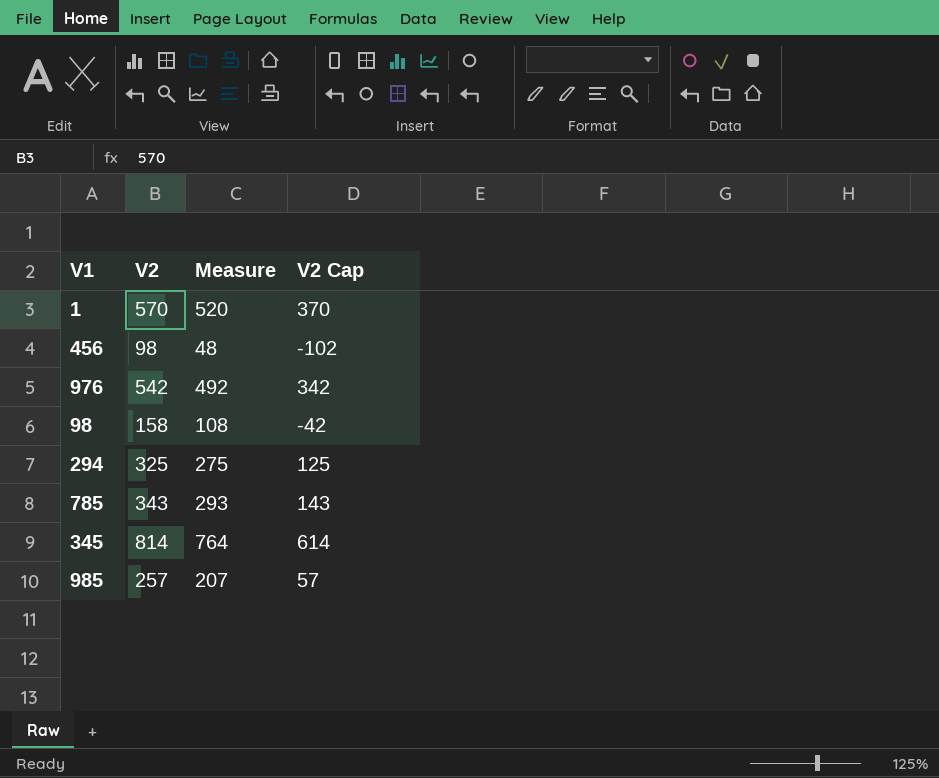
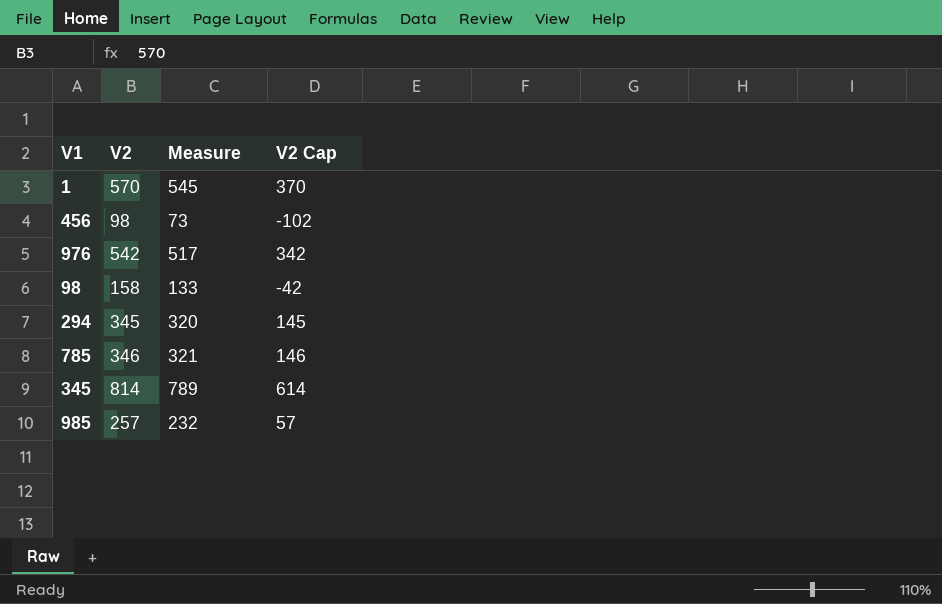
column Measure | formula: [V2] - 50 -> [V2] - 25
294 | V2: 325 -> 345
294 | V2 Cap: 125 -> 145
785 | V2: 343 -> 346
785 | V2 Cap: 143 -> 146

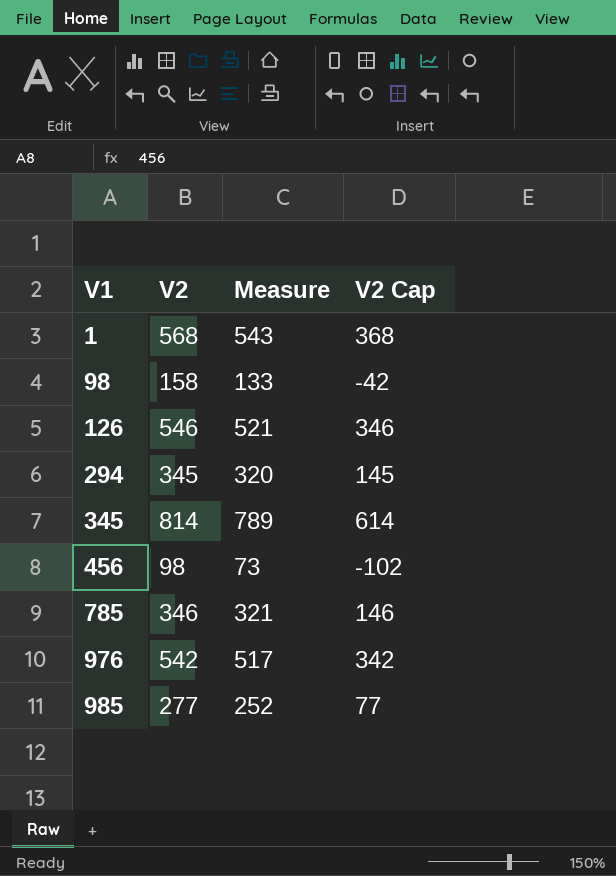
row order: none -> V1 ascending
1 | V2: 570 -> 568
1 | Measure: 545 -> 543
1 | V2 Cap: 370 -> 368
row 126: none -> 546 | 521 | 346
985 | V2: 257 -> 277
985 | Measure: 232 -> 252
985 | V2 Cap: 57 -> 77

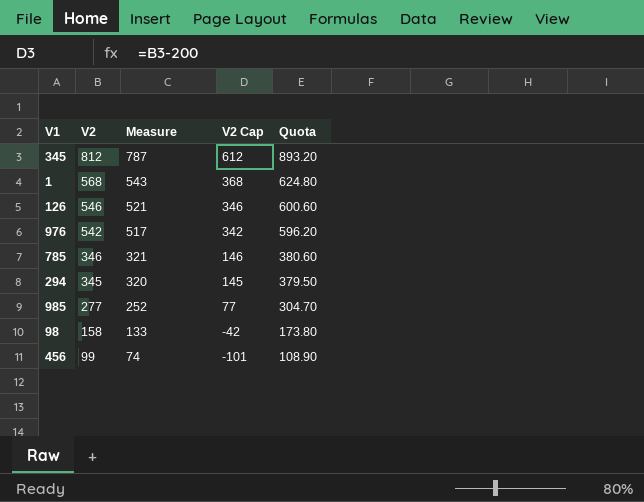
row order: V1 ascending -> V2 descending
column Quota | formula: none -> [V2] * 1.1
345 | V2: 814 -> 812
345 | Measure: 789 -> 787
345 | V2 Cap: 614 -> 612
456 | V2: 98 -> 99
456 | Measure: 73 -> 74
456 | V2 Cap: -102 -> -101

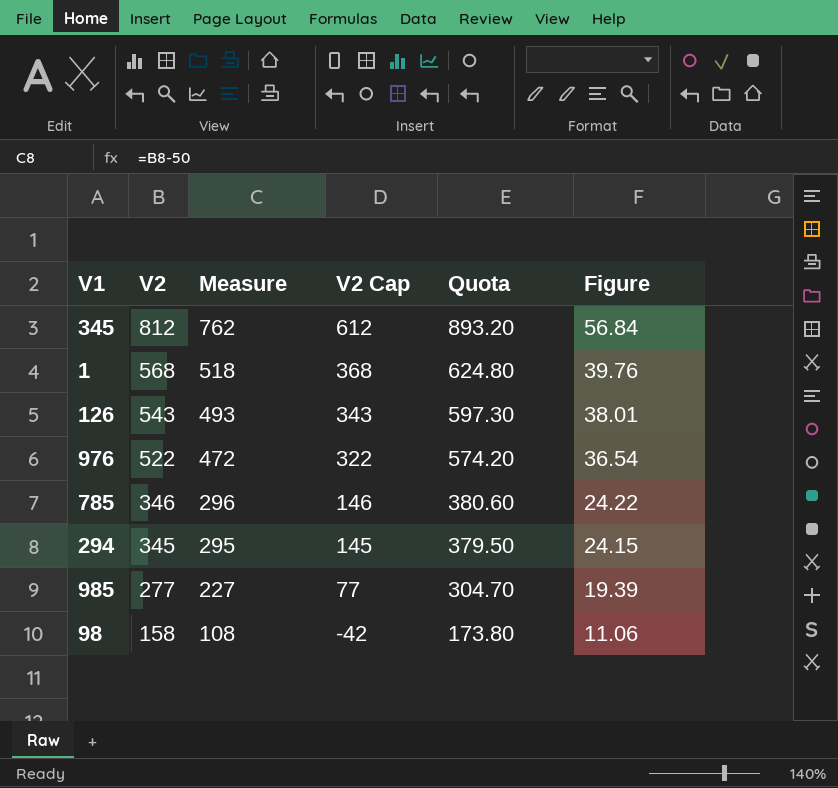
column Measure | formula: [V2] - 25 -> [V2] - 50
column Figure | formula: none -> [V2] * 0.07
row 456: 99 | 74 | -101 | 108.90 -> none
126 | V2: 546 -> 543
126 | V2 Cap: 346 -> 343
126 | Quota: 600.60 -> 597.30
976 | V2: 542 -> 522
976 | V2 Cap: 342 -> 322
976 | Quota: 596.20 -> 574.20

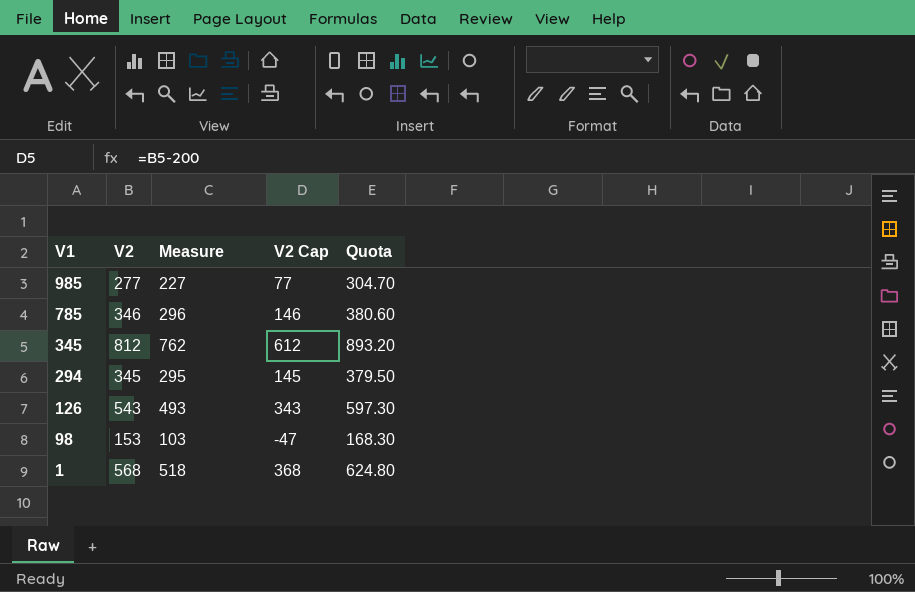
row order: V2 descending -> V1 descending
column Figure | formula: [V2] * 0.07 -> none
row 976: 522 | 472 | 322 | 574.20 | 36.54 -> none
98 | V2: 158 -> 153
98 | Measure: 108 -> 103
98 | V2 Cap: -42 -> -47
98 | Quota: 173.80 -> 168.30

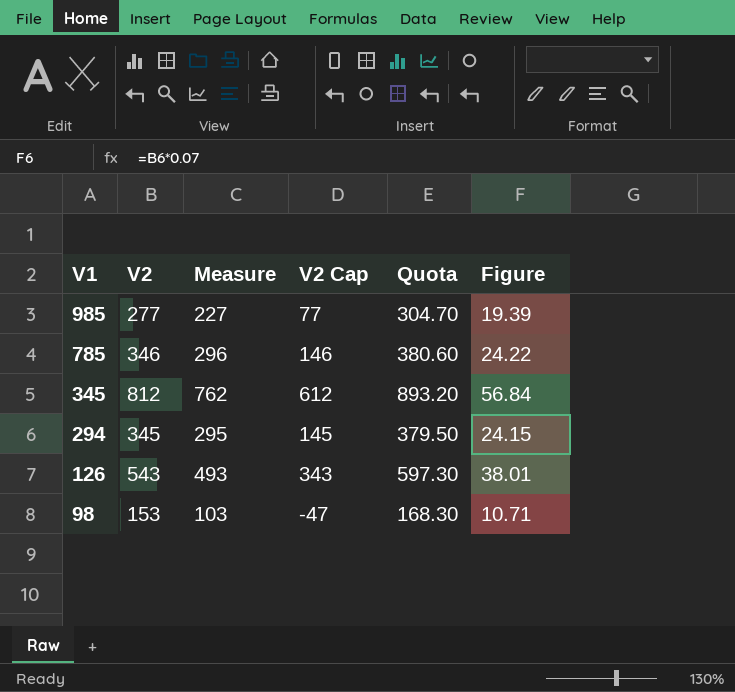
column Figure | formula: none -> [V2] * 0.07
row 1: 568 | 518 | 368 | 624.80 -> none

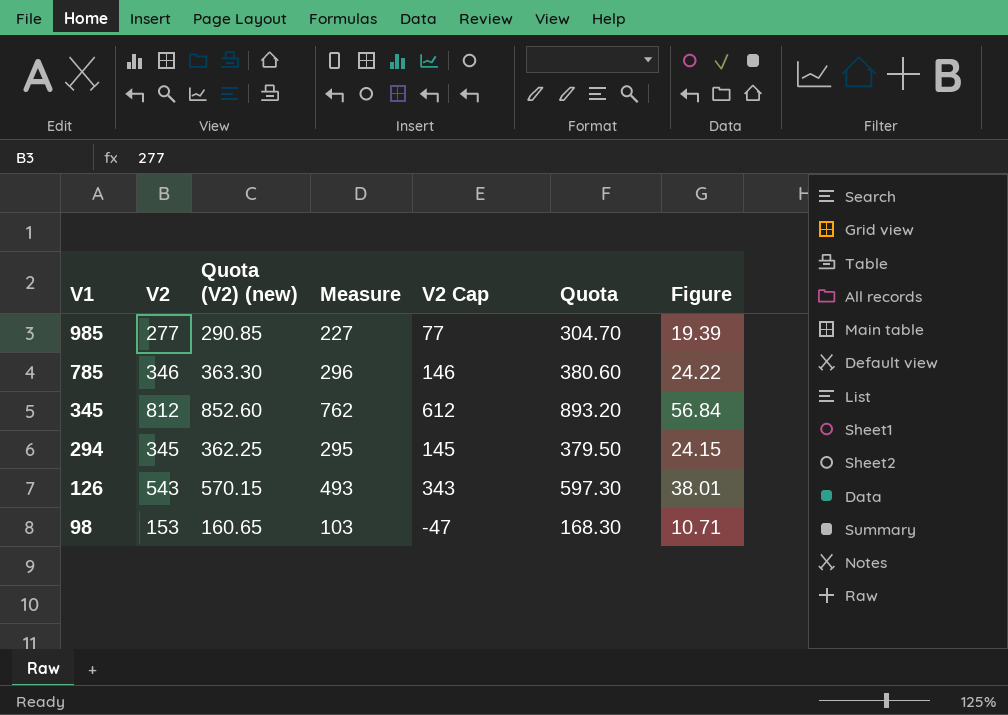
column Quota (V2) (new) | formula: none -> [V2] * 1.05

